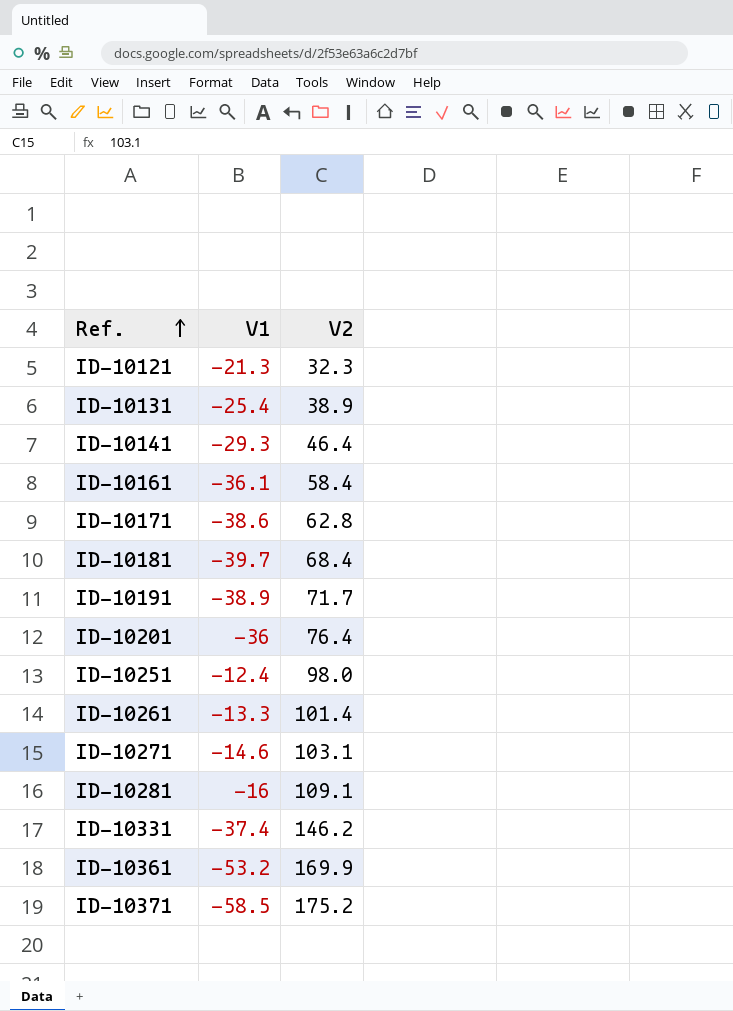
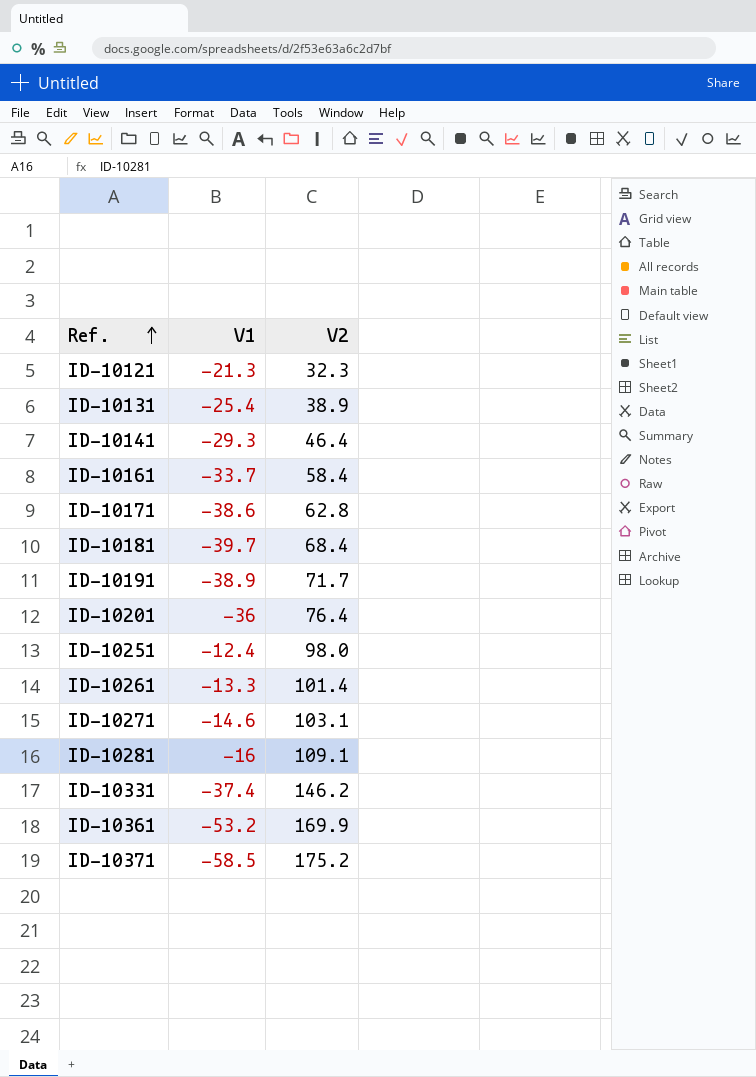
ID-10161 | V1: -36.1 -> -33.7

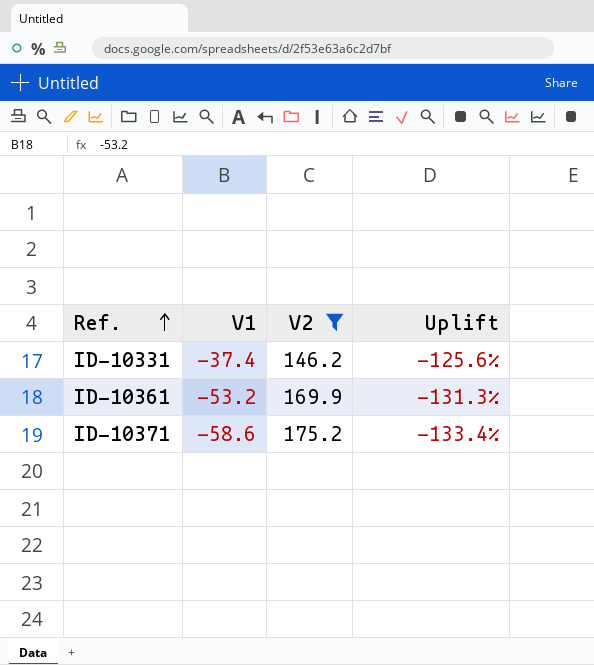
filter: none -> V2 >= 146.2
column Uplift | formula: none -> ([V1] - [V2]) / [V2]
ID-10371 | V1: -58.5 -> -58.6

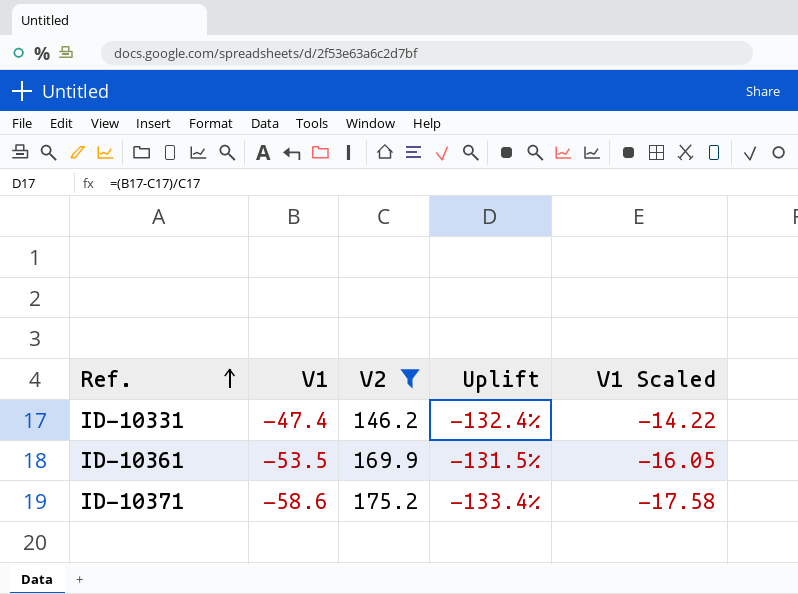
column V1 Scaled | formula: none -> [V1] * 0.3
ID-10331 | V1: -37.4 -> -47.4
ID-10331 | Uplift: -125.6% -> -132.4%
ID-10361 | V1: -53.2 -> -53.5
ID-10361 | Uplift: -131.3% -> -131.5%

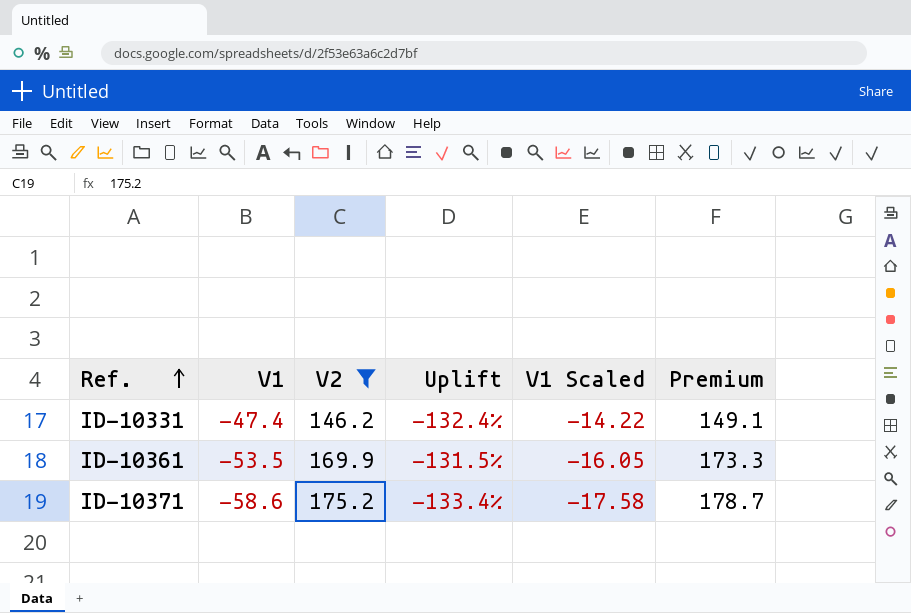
column Premium | formula: none -> [V2] * 1.02

